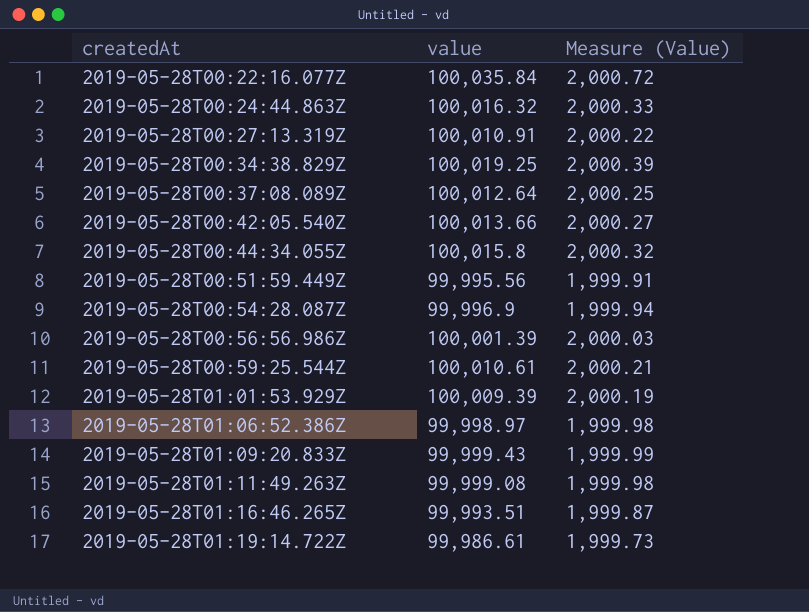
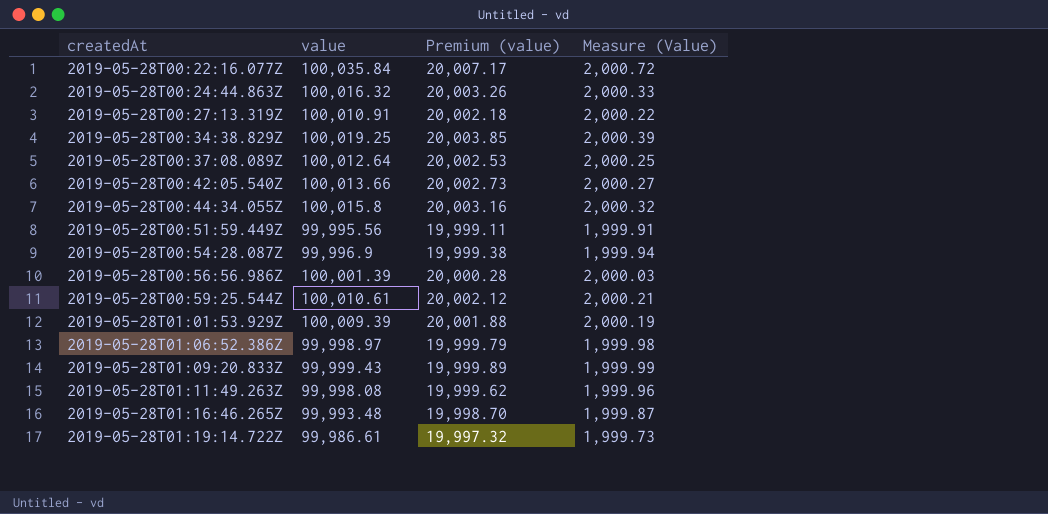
column Premium (value) | formula: none -> [value] * 0.2
2019-05-28T01:11:49.263Z | value: 99,999.08 -> 99,998.08
2019-05-28T01:11:49.263Z | Measure (Value): 1,999.98 -> 1,999.96
2019-05-28T01:16:46.265Z | value: 99,993.51 -> 99,993.48

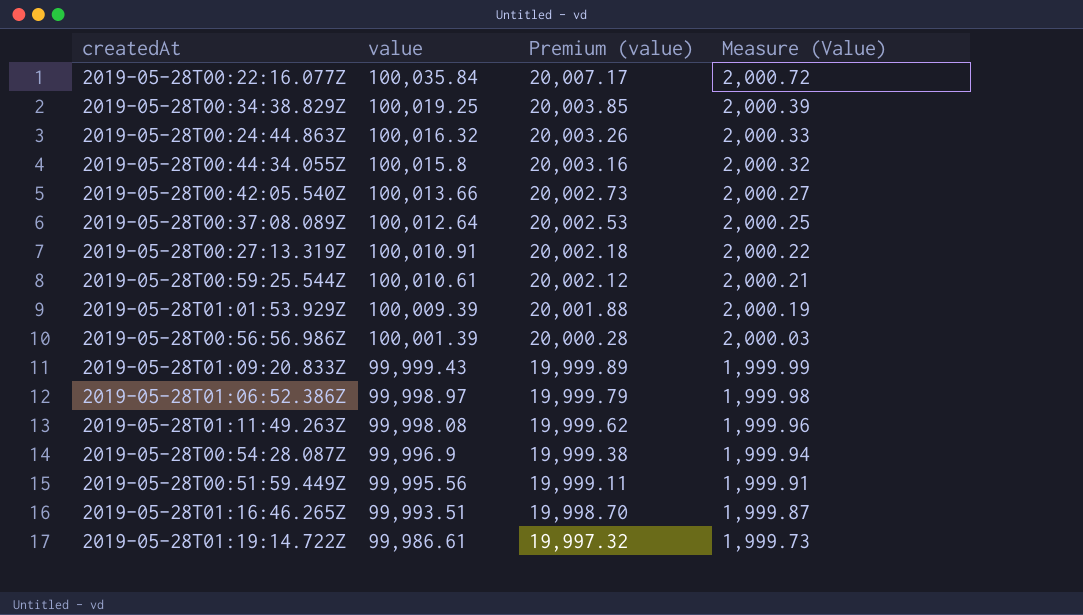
row order: createdAt ascending -> value descending
2019-05-28T01:16:46.265Z | value: 99,993.48 -> 99,993.51

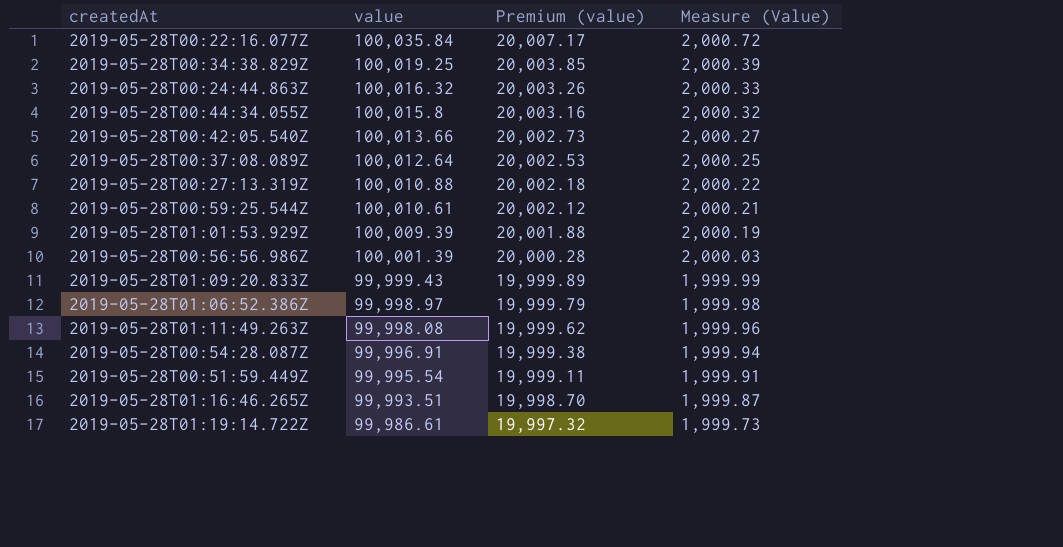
2019-05-28T00:27:13.319Z | value: 100,010.91 -> 100,010.88
2019-05-28T00:54:28.087Z | value: 99,996.9 -> 99,996.91
2019-05-28T00:51:59.449Z | value: 99,995.56 -> 99,995.54

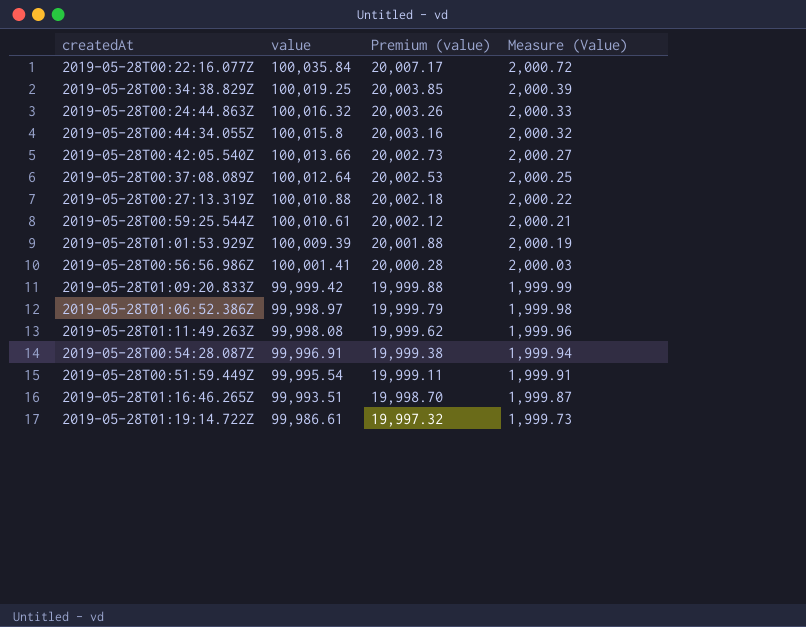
2019-05-28T00:56:56.986Z | value: 100,001.39 -> 100,001.41
2019-05-28T01:09:20.833Z | value: 99,999.43 -> 99,999.42
2019-05-28T01:09:20.833Z | Premium (value): 19,999.89 -> 19,999.88

